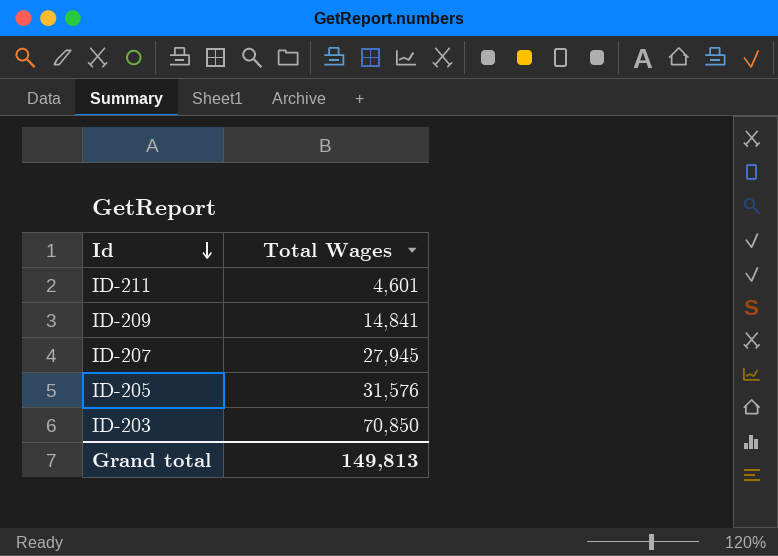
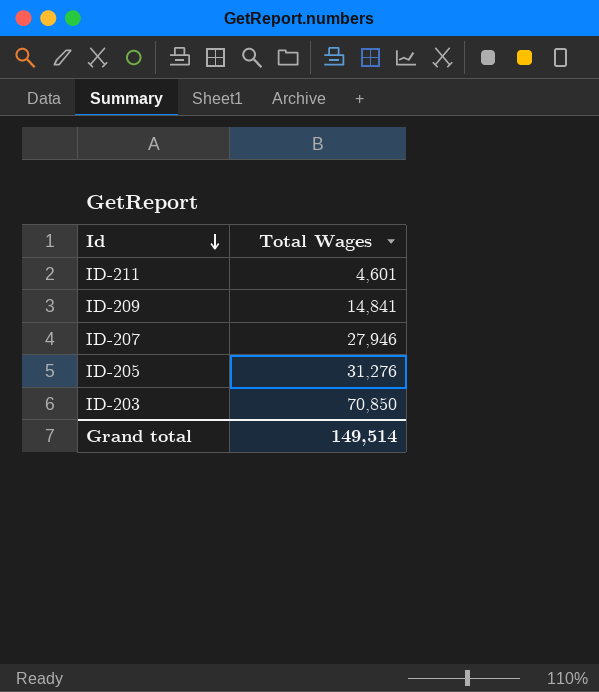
ID-207 | Total Wages: 27,945 -> 27,946
ID-205 | Total Wages: 31,576 -> 31,276
Grand total | Total Wages: 149,813 -> 149,514

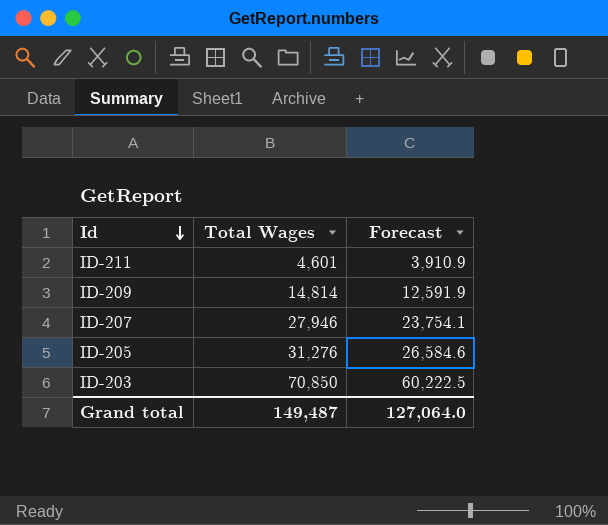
column Forecast | formula: none -> [Total Wages] * 0.85
ID-209 | Total Wages: 14,841 -> 14,814
Grand total | Total Wages: 149,514 -> 149,487

